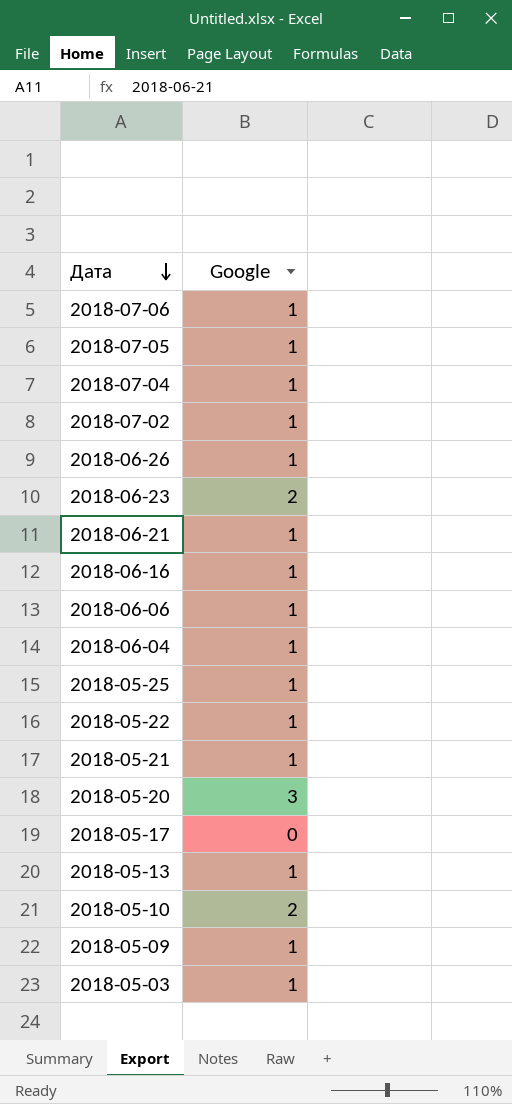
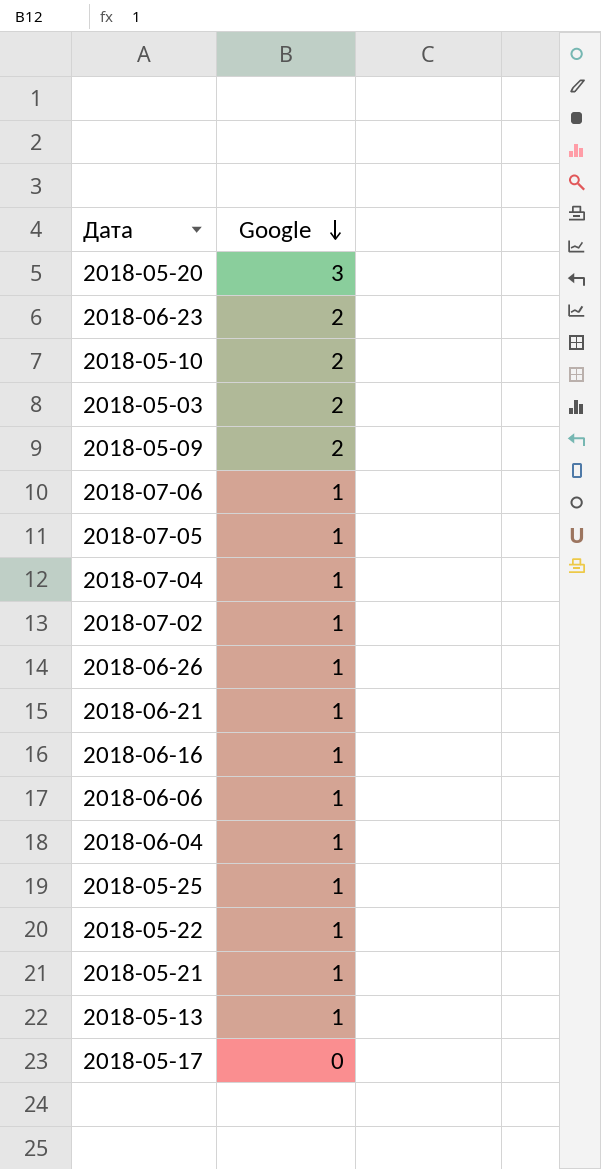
row order: Дата descending -> Google descending
2018-05-03 | Google: 1 -> 2
2018-05-09 | Google: 1 -> 2

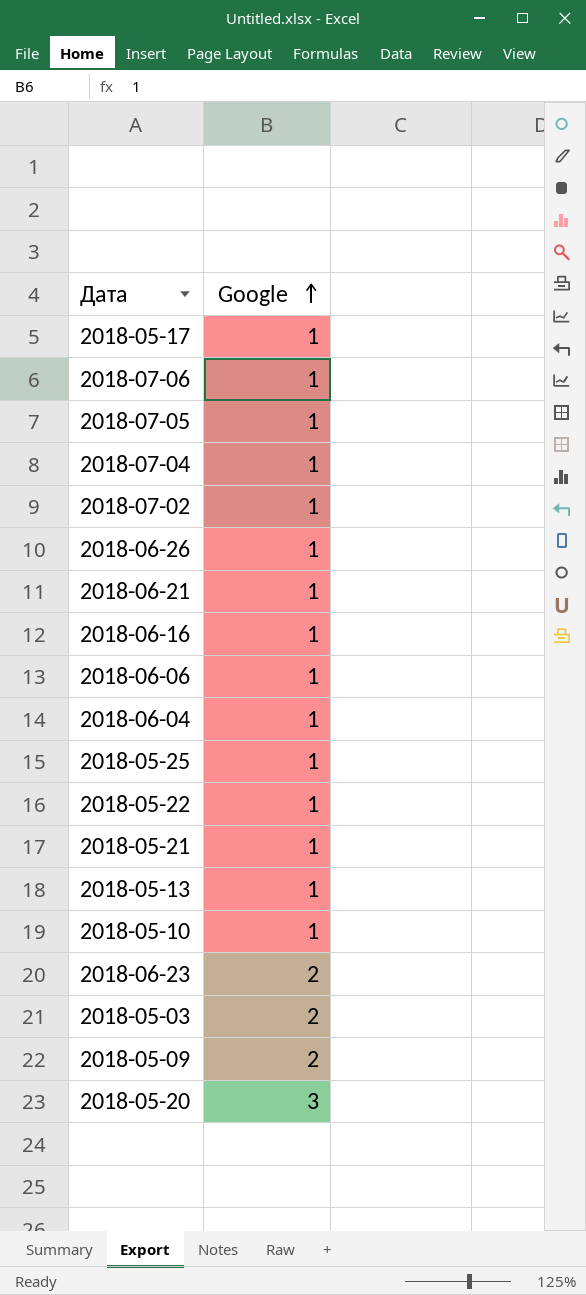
row order: Google descending -> Google ascending
2018-05-17 | Google: 0 -> 1
2018-05-10 | Google: 2 -> 1

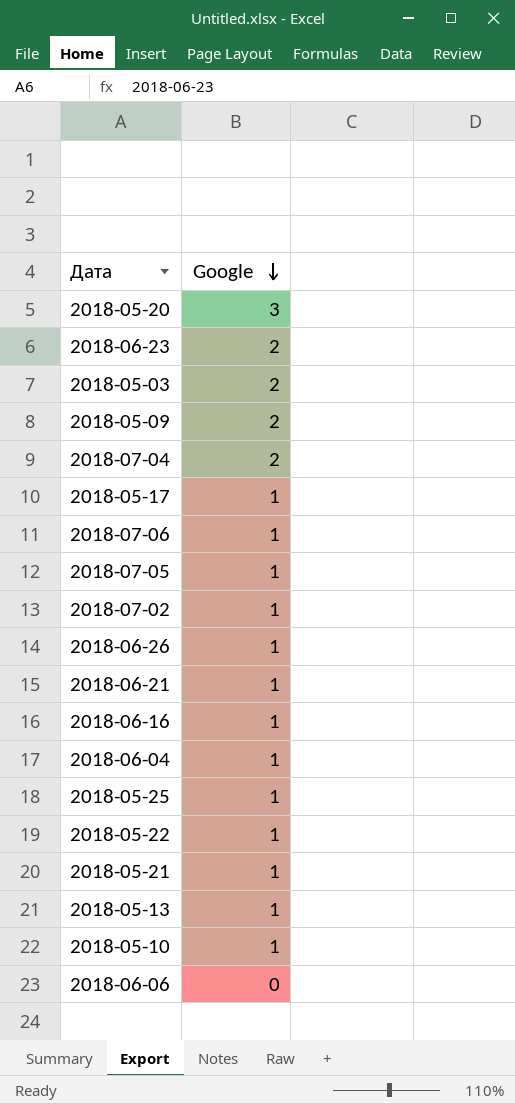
row order: Google ascending -> Google descending
2018-07-04 | Google: 1 -> 2
2018-06-06 | Google: 1 -> 0

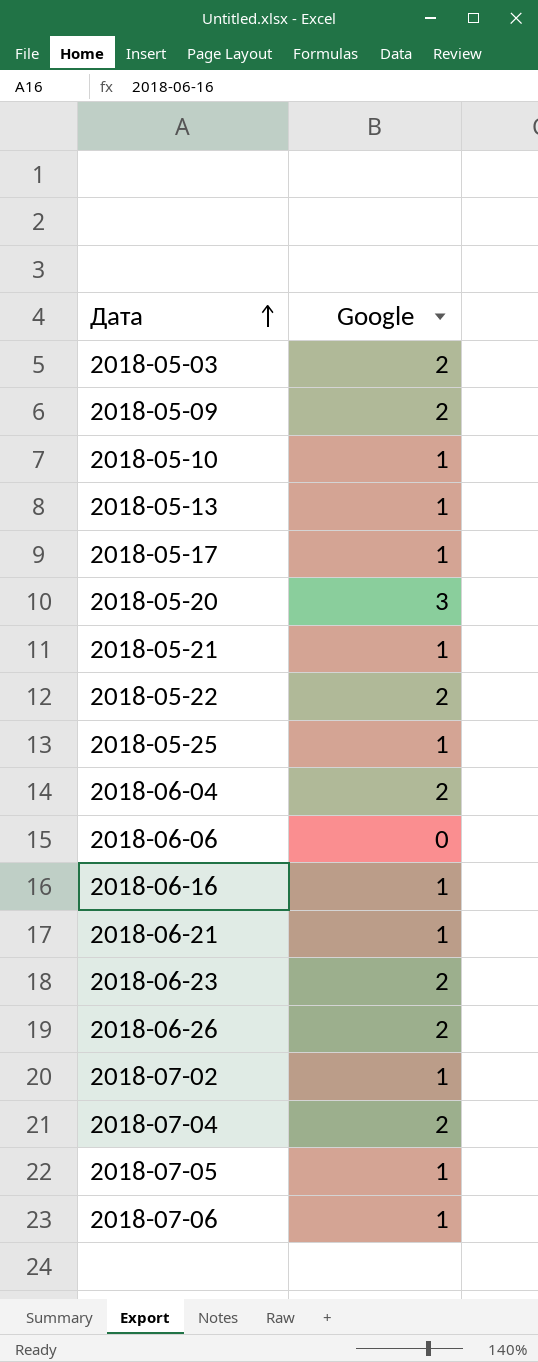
row order: Google descending -> Дата ascending
2018-05-22 | Google: 1 -> 2
2018-06-04 | Google: 1 -> 2
2018-06-26 | Google: 1 -> 2

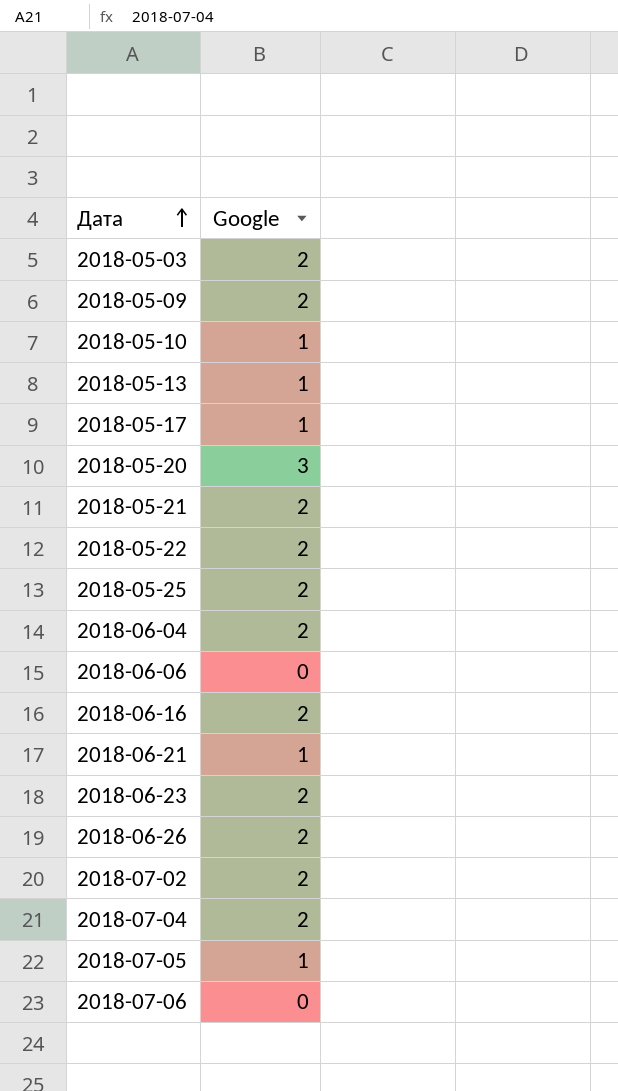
2018-05-21 | Google: 1 -> 2
2018-05-25 | Google: 1 -> 2
2018-06-16 | Google: 1 -> 2
2018-07-02 | Google: 1 -> 2
2018-07-06 | Google: 1 -> 0

